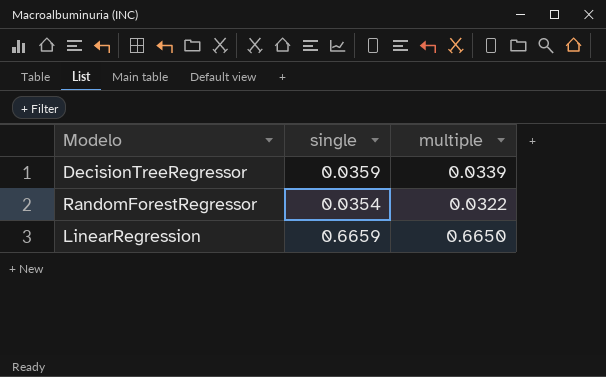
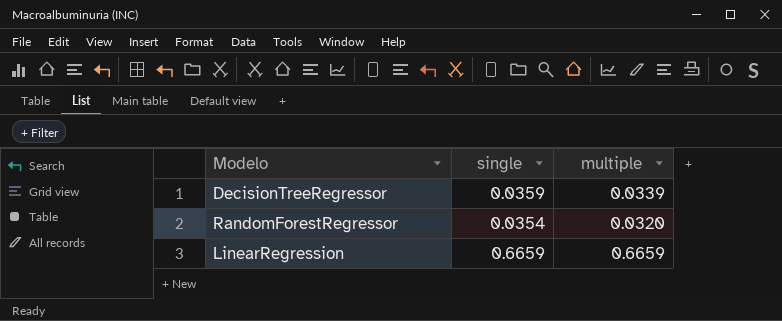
RandomForestRegressor | multiple: 0.0322 -> 0.0320
LinearRegression | multiple: 0.6650 -> 0.6659

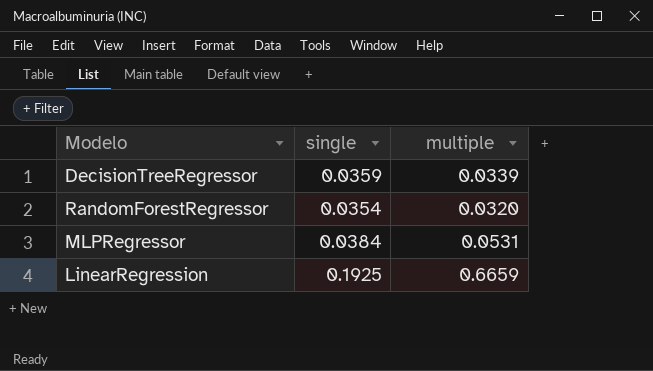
row MLPRegressor: none -> 0.0384 | 0.0531
LinearRegression | single: 0.6659 -> 0.1925

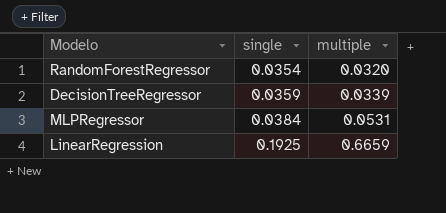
row order: none -> single ascending

